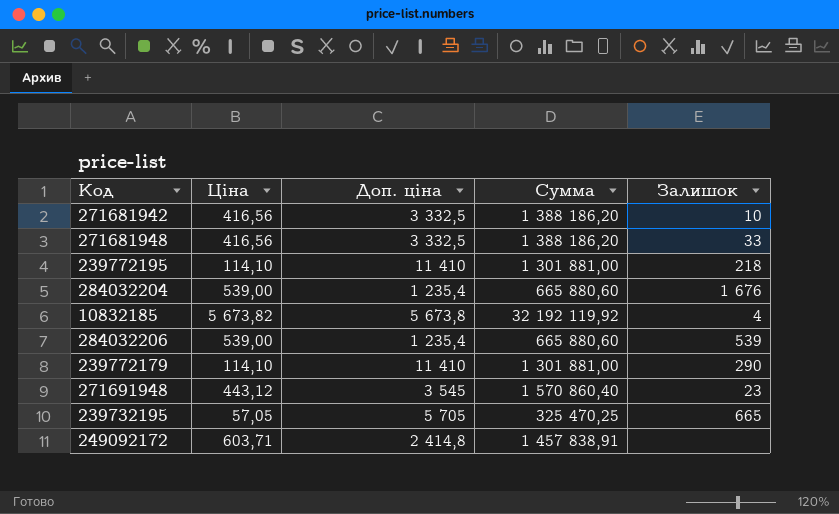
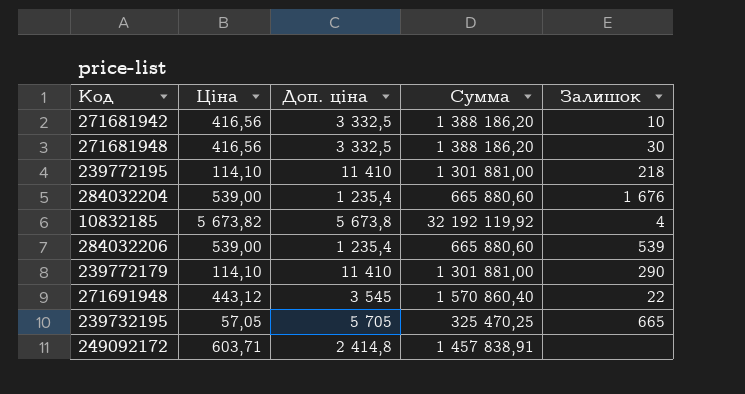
271681948 | Залишок: 33 -> 30
271691948 | Залишок: 23 -> 22

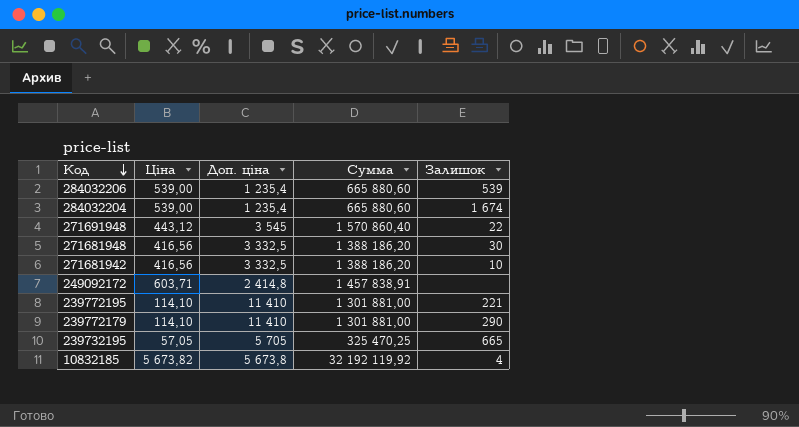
row order: none -> Код descending
284032204 | Залишок: 1 676 -> 1 674
239772195 | Залишок: 218 -> 221

